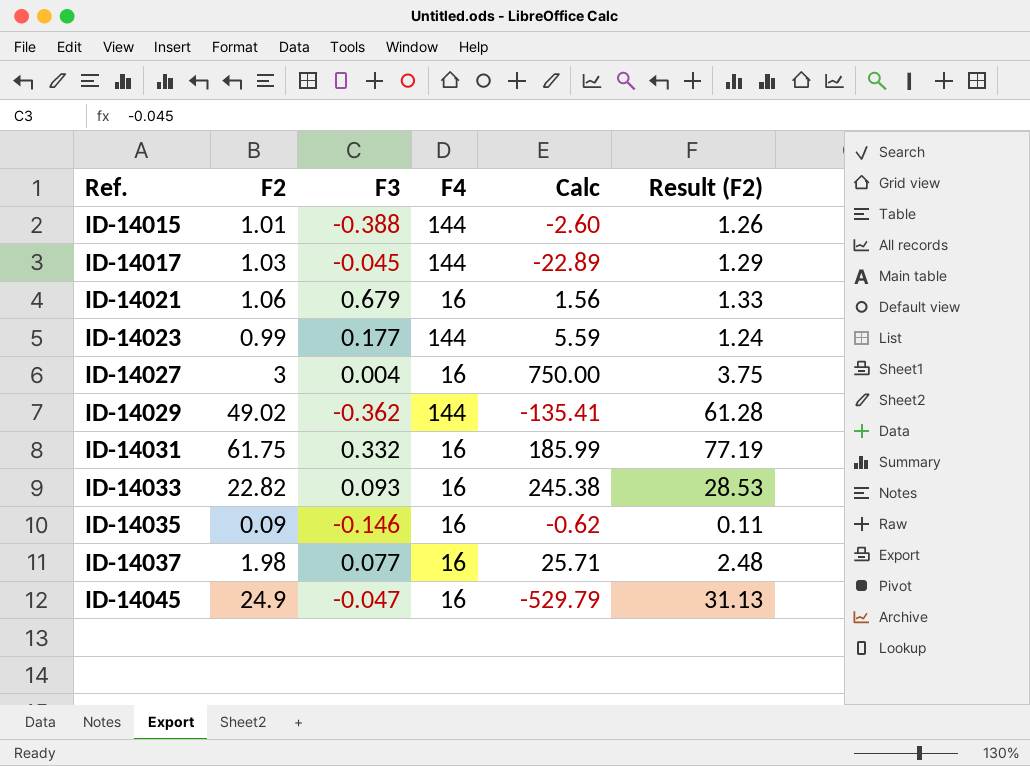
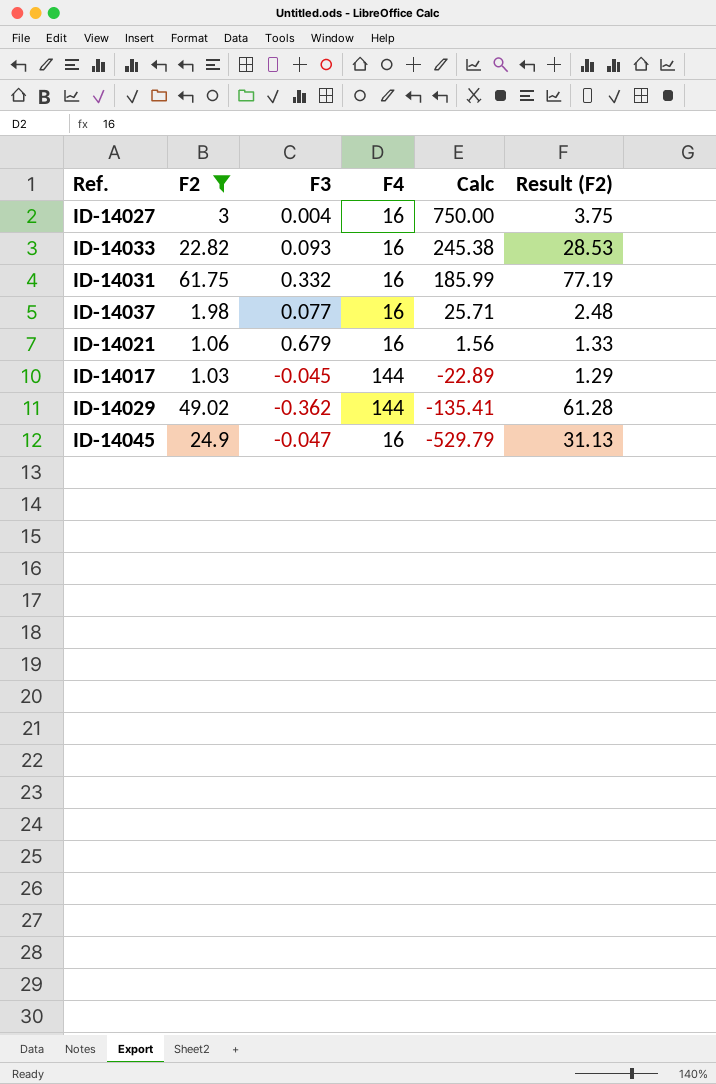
filter: none -> F2 >= 1.03
row order: Ref. ascending -> Calc descending

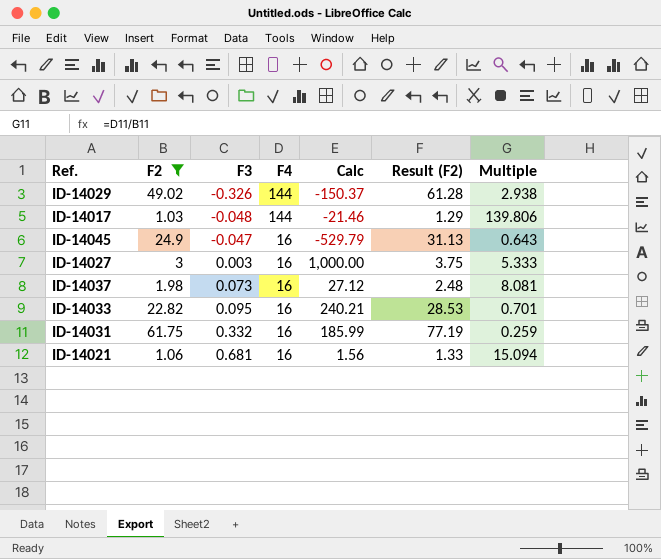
row order: Calc descending -> F3 ascending
column Multiple | formula: none -> [F4] / [F2]
ID-14029 | F3: -0.362 -> -0.326
ID-14029 | Calc: -135.41 -> -150.37
ID-14017 | F3: -0.045 -> -0.048
ID-14017 | Calc: -22.89 -> -21.46
ID-14027 | F3: 0.004 -> 0.003
ID-14027 | Calc: 750.00 -> 1,000.00
ID-14037 | F3: 0.077 -> 0.073
ID-14037 | Calc: 25.71 -> 27.12
ID-14033 | F3: 0.093 -> 0.095
ID-14033 | Calc: 245.38 -> 240.21
ID-14021 | F3: 0.679 -> 0.681

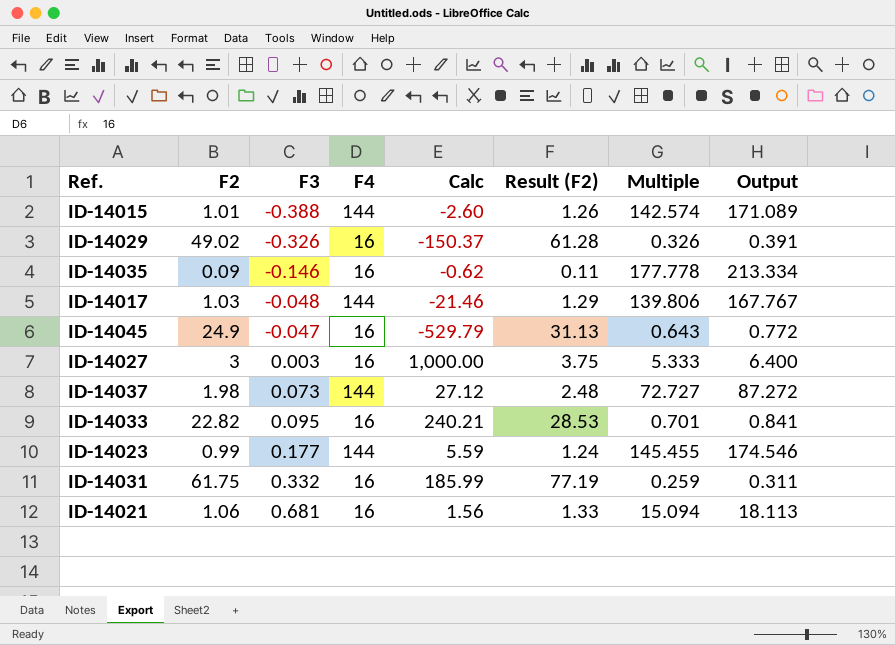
filter: F2 >= 1.03 -> none
column Output | formula: none -> [Multiple] * 1.2
ID-14029 | F4: 144 -> 16
ID-14029 | Multiple: 2.938 -> 0.326
ID-14037 | F4: 16 -> 144
ID-14037 | Multiple: 8.081 -> 72.727

